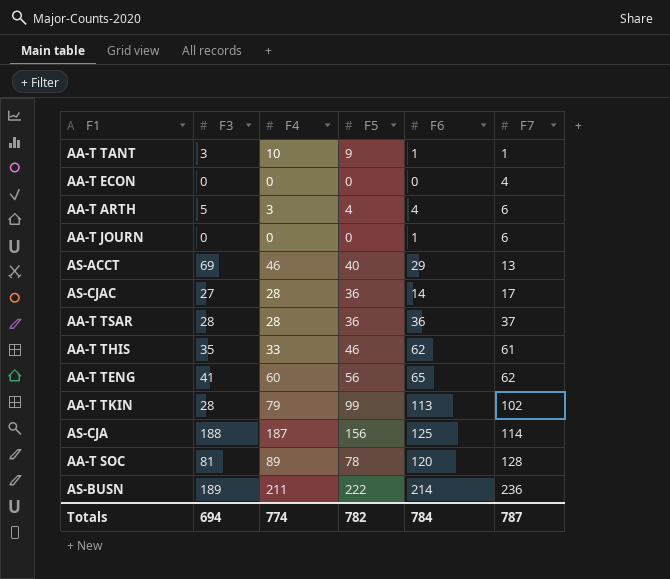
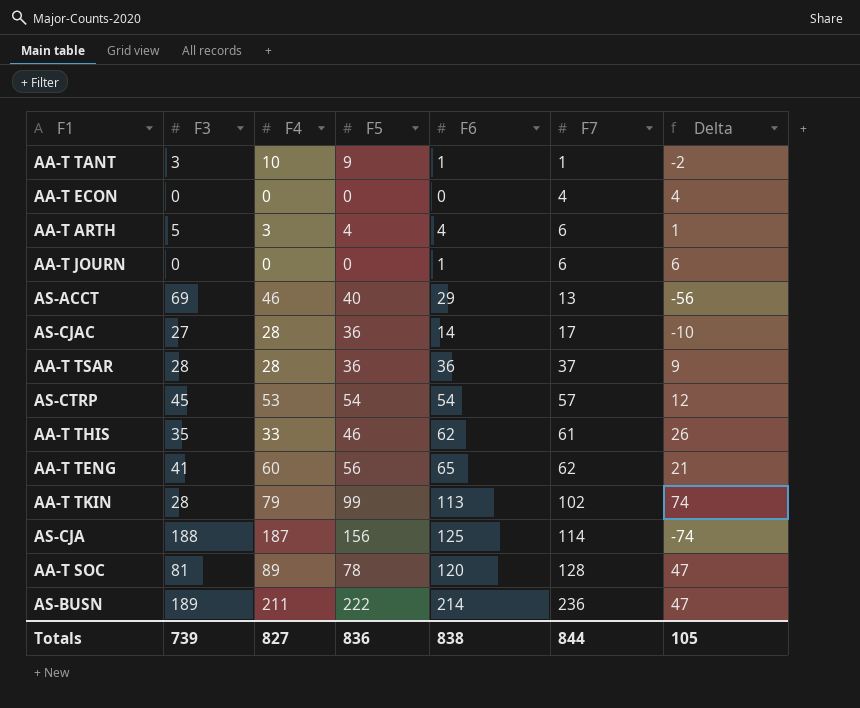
column Delta | formula: none -> [F7] - [F3]
row AS-CTRP: none -> 45 | 53 | 54 | 54 | 57 | 12
Totals | F3: 694 -> 739
Totals | F4: 774 -> 827
Totals | F5: 782 -> 836
Totals | F6: 784 -> 838
Totals | F7: 787 -> 844

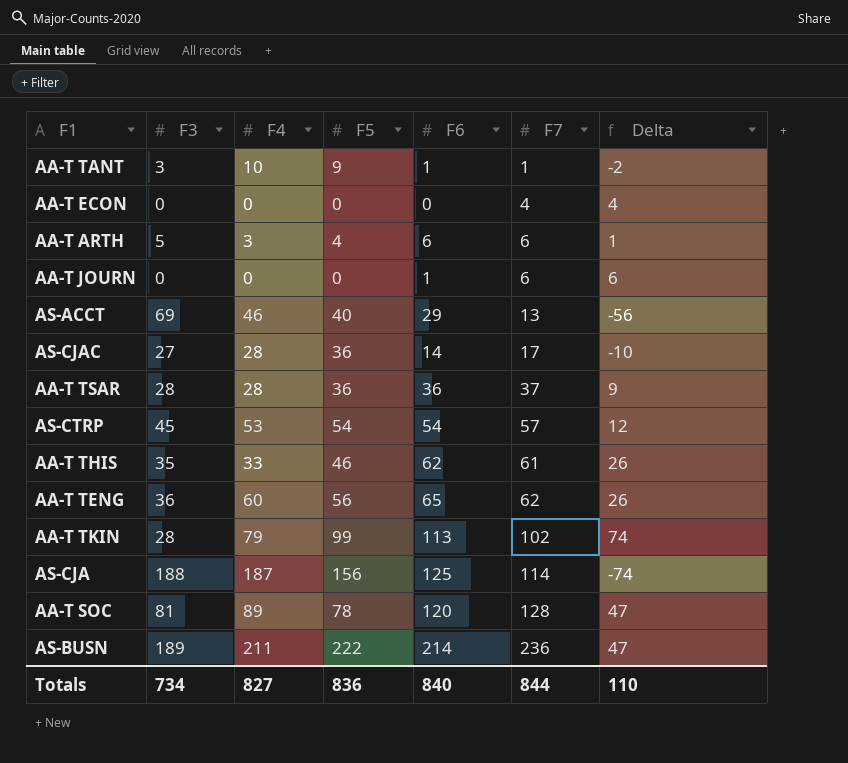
AA-T ARTH | F6: 4 -> 6
AA-T TENG | F3: 41 -> 36
AA-T TENG | Delta: 21 -> 26
Totals | F3: 739 -> 734
Totals | F6: 838 -> 840
Totals | Delta: 105 -> 110

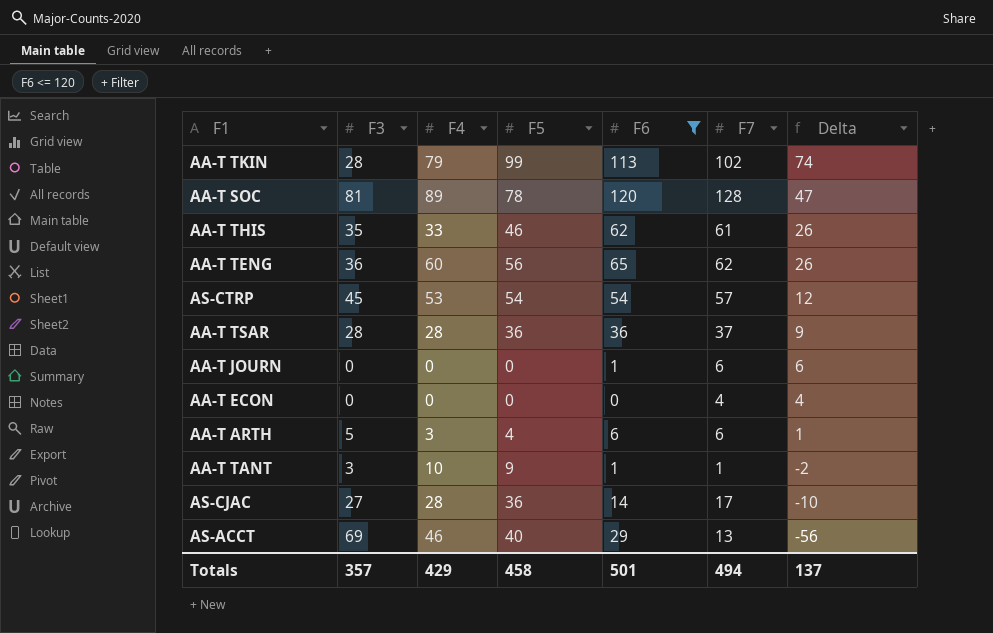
filter: none -> F6 <= 120
row order: F7 ascending -> Delta descending
Totals | F3: 734 -> 357
Totals | F4: 827 -> 429
Totals | F5: 836 -> 458
Totals | F6: 840 -> 501
Totals | F7: 844 -> 494
Totals | Delta: 110 -> 137

